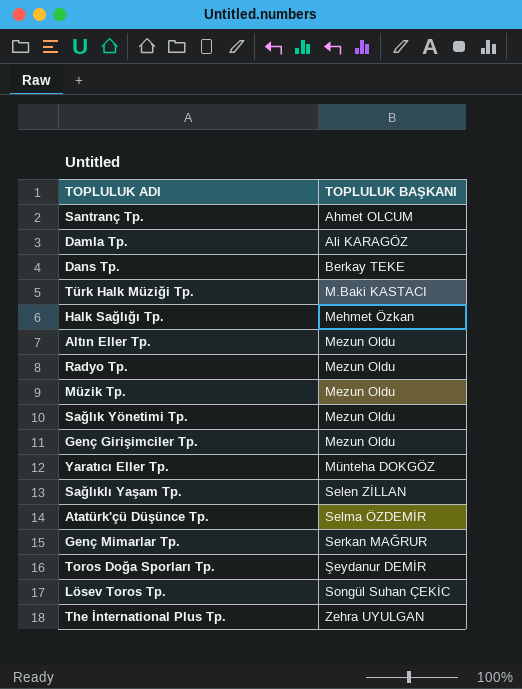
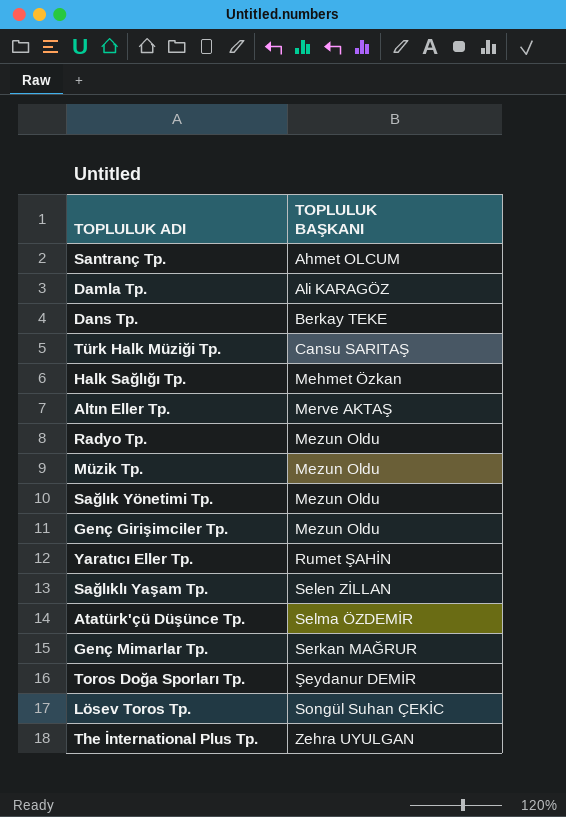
Türk Halk Müziği Tp. | TOPLULUK BAŞKANI: M.Baki KASTACI -> Cansu SARITAŞ
Altın Eller Tp. | TOPLULUK BAŞKANI: Mezun Oldu -> Merve AKTAŞ
Yaratıcı Eller Tp. | TOPLULUK BAŞKANI: Münteha DOKGÖZ -> Rumet ŞAHİN

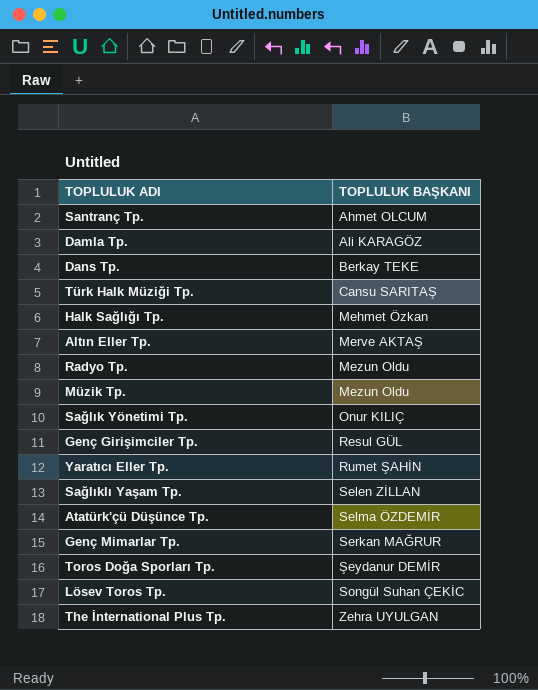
Sağlık Yönetimi Tp. | TOPLULUK BAŞKANI: Mezun Oldu -> Onur KILIÇ
Genç Girişimciler Tp. | TOPLULUK BAŞKANI: Mezun Oldu -> Resul GÜL

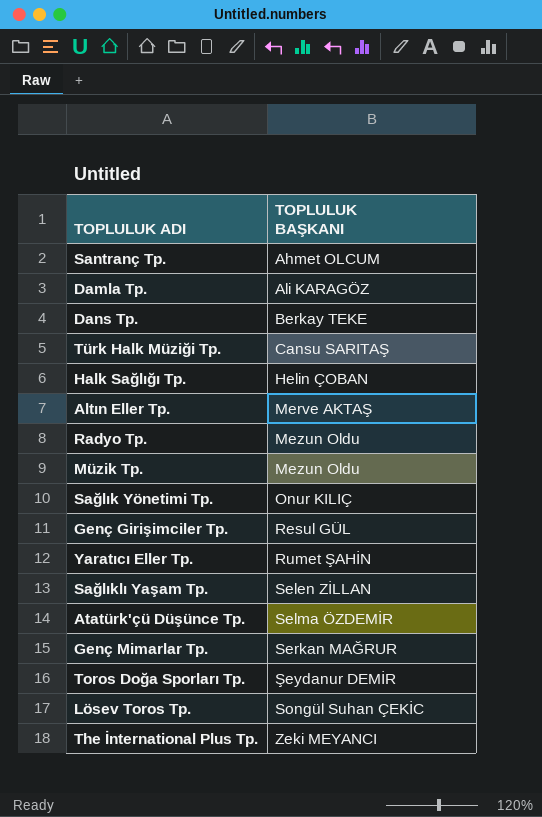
Halk Sağlığı Tp. | TOPLULUK BAŞKANI: Mehmet Özkan -> Helin ÇOBAN
The İnternational Plus Tp. | TOPLULUK BAŞKANI: Zehra UYULGAN -> Zeki MEYANCI

